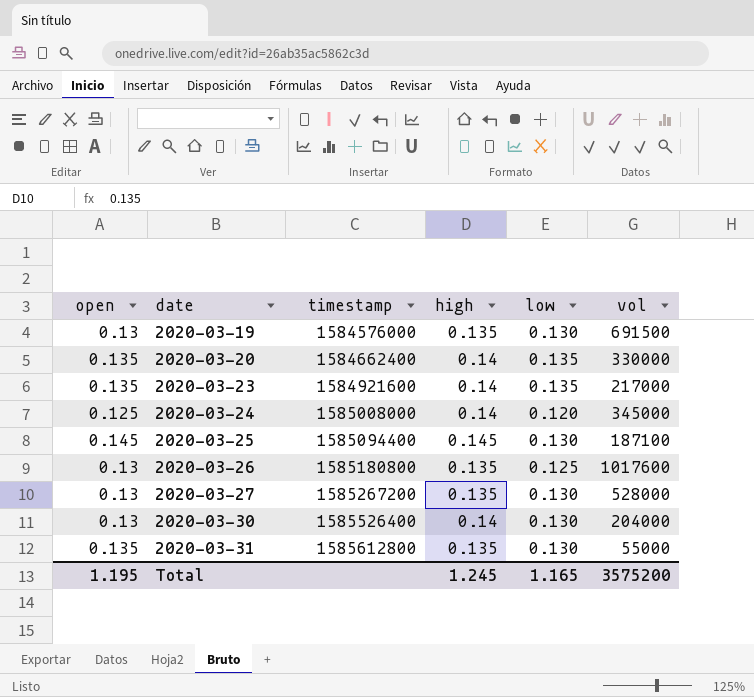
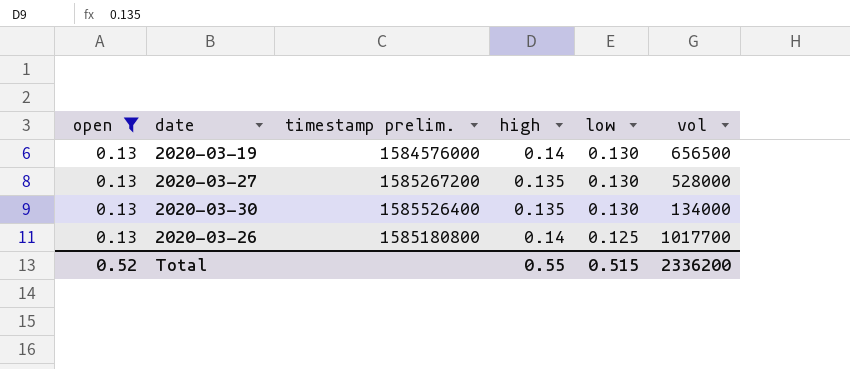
filter: none -> open = 0.13
row order: date ascending -> low descending
column name: timestamp -> timestamp prelim.
2020-03-19 | high: 0.135 -> 0.14
2020-03-19 | vol: 691500 -> 656500
2020-03-30 | high: 0.14 -> 0.135
2020-03-30 | vol: 204000 -> 134000
2020-03-26 | high: 0.135 -> 0.14
2020-03-26 | vol: 1017600 -> 1017700
Total | open: 1.195 -> 0.52
Total | high: 1.245 -> 0.55
Total | low: 1.165 -> 0.515
Total | vol: 3575200 -> 2336200

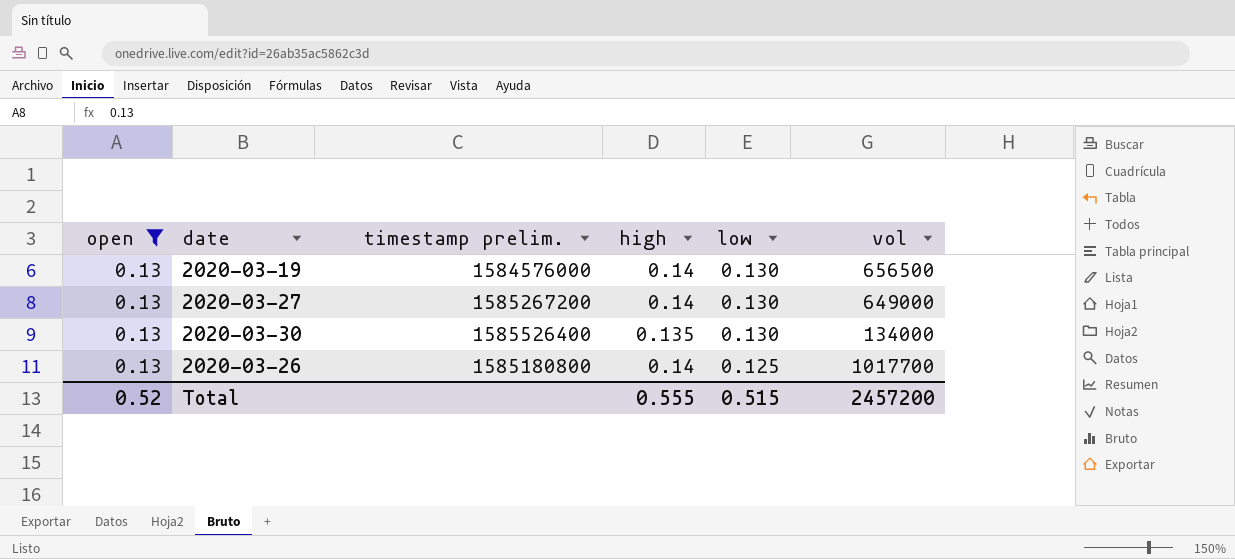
2020-03-27 | high: 0.135 -> 0.14
2020-03-27 | vol: 528000 -> 649000
Total | high: 0.55 -> 0.555
Total | vol: 2336200 -> 2457200

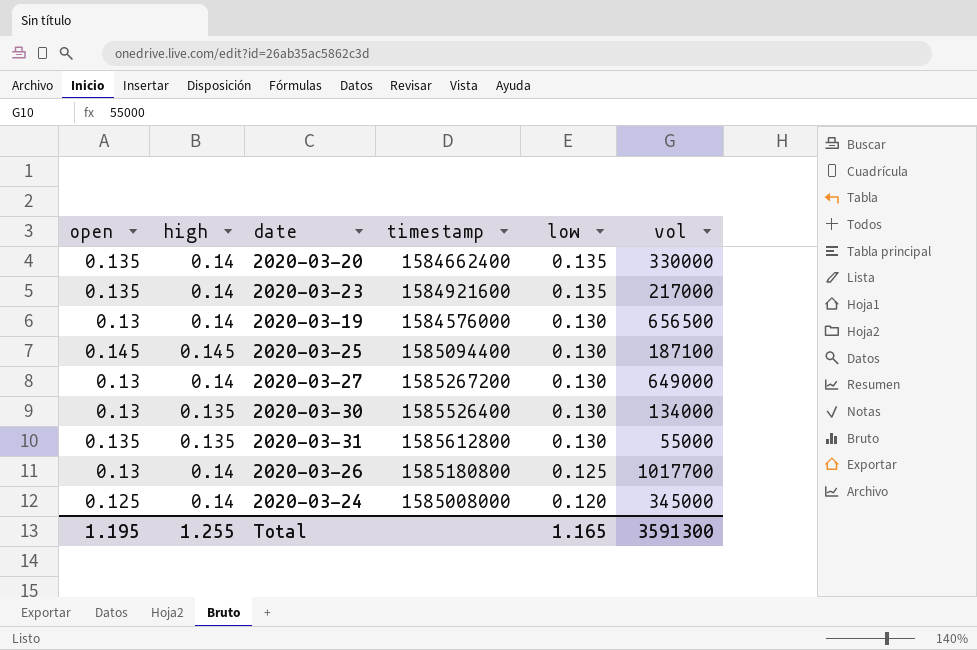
filter: open = 0.13 -> none
column high | position: 4 -> 2
column name: timestamp prelim. -> timestamp
Total | open: 0.52 -> 1.195
Total | high: 0.555 -> 1.255
Total | low: 0.515 -> 1.165
Total | vol: 2457200 -> 3591300

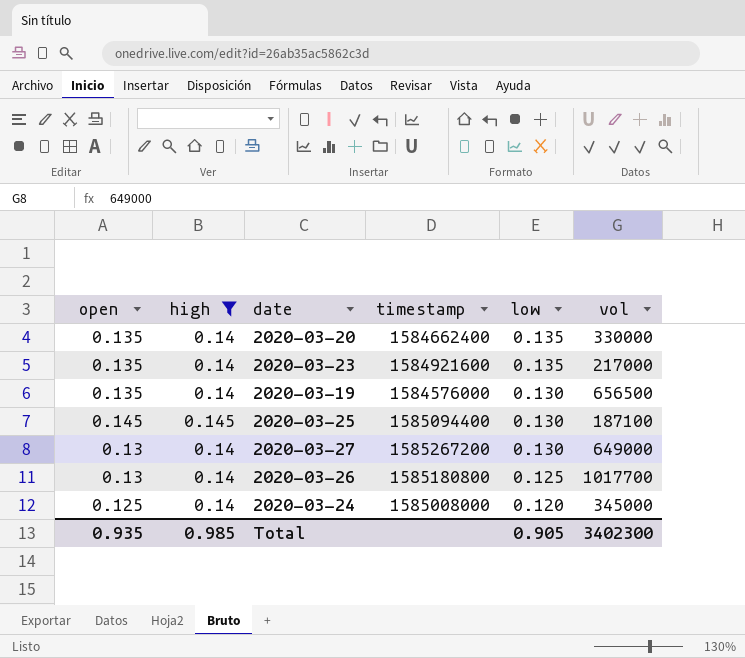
filter: none -> high != 0.135
2020-03-19 | open: 0.13 -> 0.135
Total | open: 1.195 -> 0.935
Total | high: 1.255 -> 0.985
Total | low: 1.165 -> 0.905
Total | vol: 3591300 -> 3402300

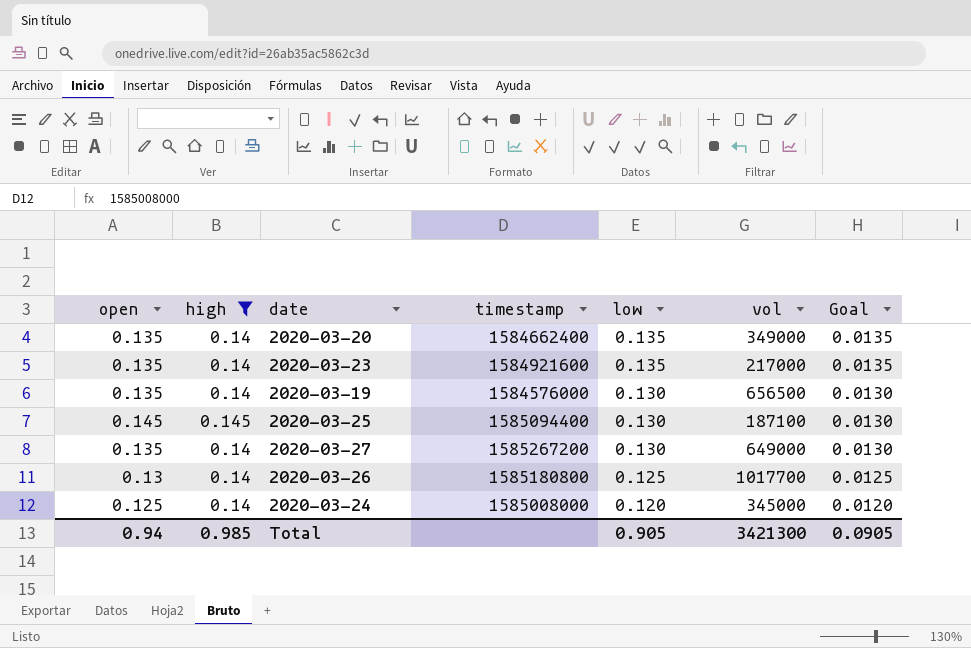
column Goal | formula: none -> [low] * 0.1
2020-03-20 | vol: 330000 -> 349000
2020-03-27 | open: 0.13 -> 0.135
Total | open: 0.935 -> 0.94
Total | vol: 3402300 -> 3421300

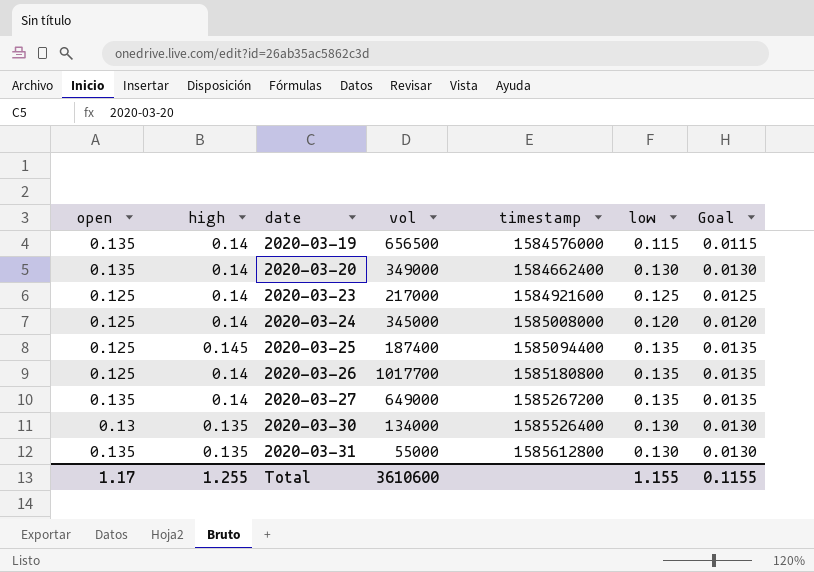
filter: high != 0.135 -> none
row order: low descending -> date ascending
column vol | position: 6 -> 4
2020-03-19 | low: 0.130 -> 0.115
2020-03-19 | Goal: 0.0130 -> 0.0115
2020-03-20 | low: 0.135 -> 0.130
2020-03-20 | Goal: 0.0135 -> 0.0130
2020-03-23 | open: 0.135 -> 0.125
2020-03-23 | low: 0.135 -> 0.125
2020-03-23 | Goal: 0.0135 -> 0.0125
2020-03-25 | open: 0.145 -> 0.125
2020-03-25 | vol: 187100 -> 187400
2020-03-25 | low: 0.130 -> 0.135
2020-03-25 | Goal: 0.0130 -> 0.0135
2020-03-26 | open: 0.13 -> 0.125
2020-03-26 | low: 0.125 -> 0.135
2020-03-26 | Goal: 0.0125 -> 0.0135
2020-03-27 | low: 0.130 -> 0.135
2020-03-27 | Goal: 0.0130 -> 0.0135
Total | open: 0.94 -> 1.17
Total | high: 0.985 -> 1.255
Total | vol: 3421300 -> 3610600
Total | low: 0.905 -> 1.155
Total | Goal: 0.0905 -> 0.1155

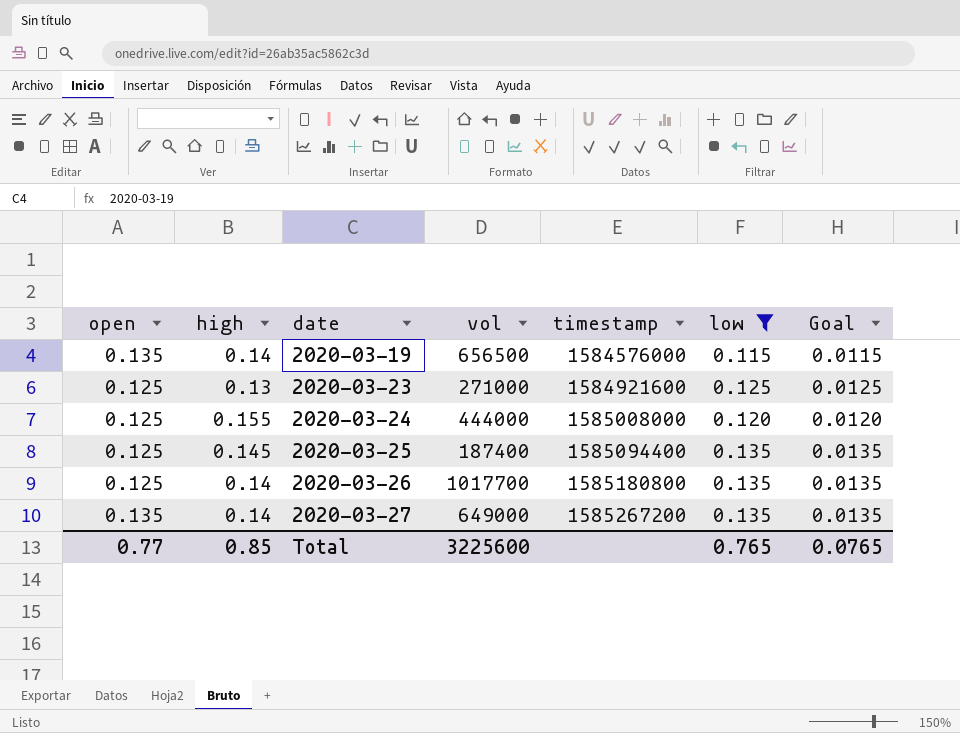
filter: none -> low != 0.130
2020-03-23 | high: 0.14 -> 0.13
2020-03-23 | vol: 217000 -> 271000
2020-03-24 | high: 0.14 -> 0.155
2020-03-24 | vol: 345000 -> 444000
Total | open: 1.17 -> 0.77
Total | high: 1.255 -> 0.85
Total | vol: 3610600 -> 3225600
Total | low: 1.155 -> 0.765
Total | Goal: 0.1155 -> 0.0765

